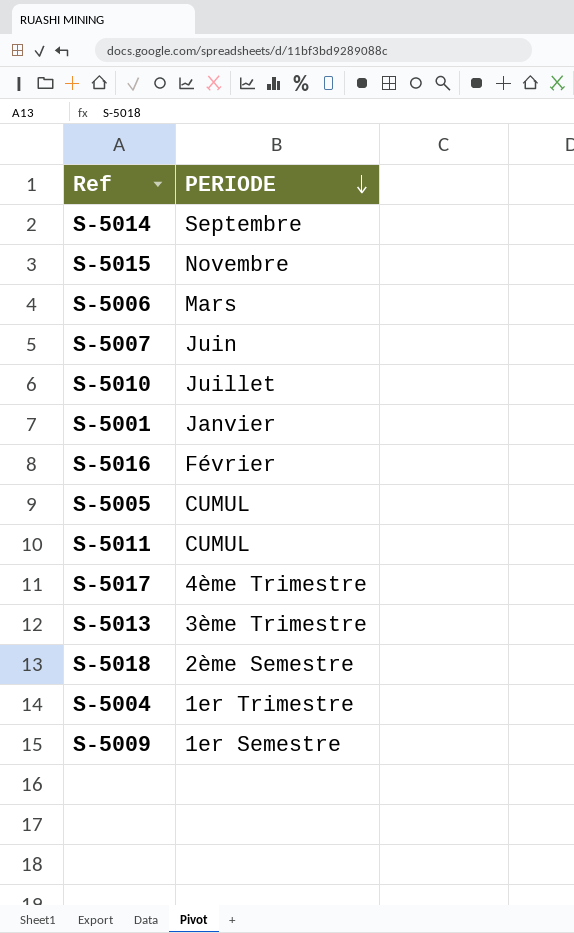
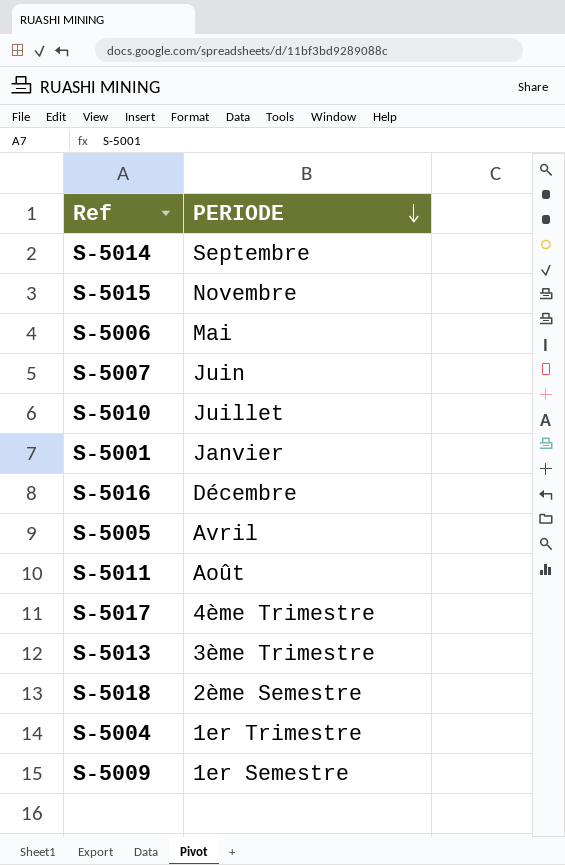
S-5006 | PERIODE: Mars -> Mai
S-5016 | PERIODE: Février -> Décembre
S-5005 | PERIODE: CUMUL -> Avril
S-5011 | PERIODE: CUMUL -> Août

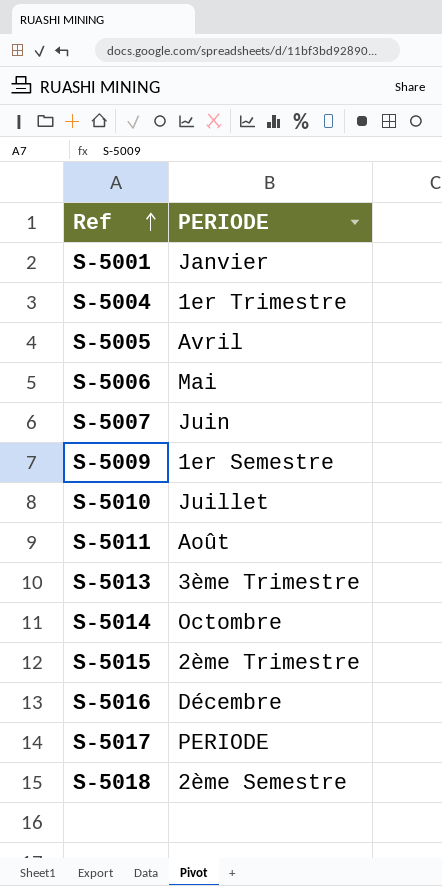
row order: PERIODE descending -> Ref ascending
S-5014 | PERIODE: Septembre -> Octombre
S-5015 | PERIODE: Novembre -> 2ème Trimestre
S-5017 | PERIODE: 4ème Trimestre -> PERIODE

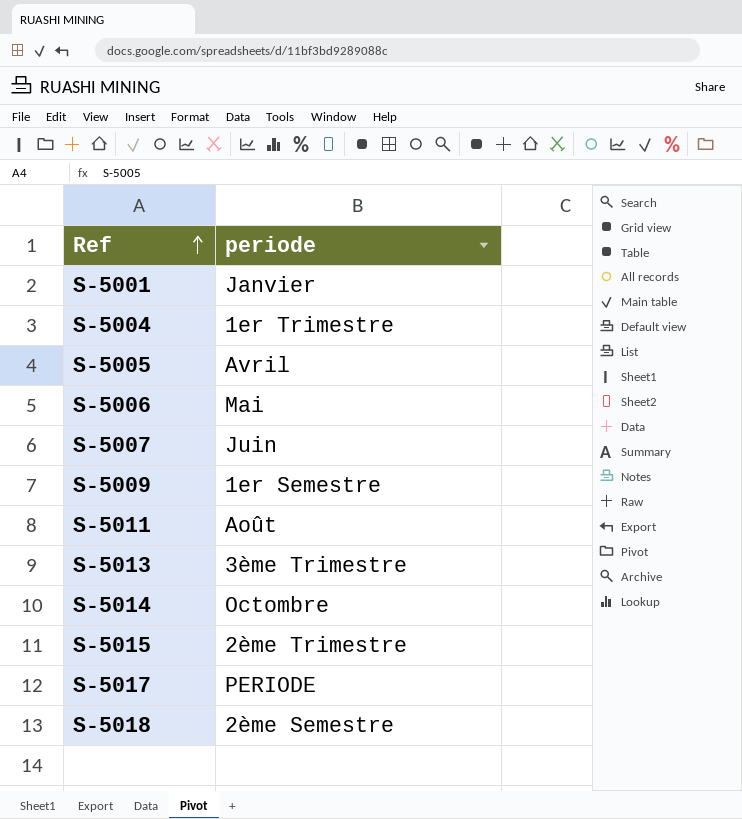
column name: PERIODE -> periode
row S-5010: Juillet -> none
row S-5016: Décembre -> none

